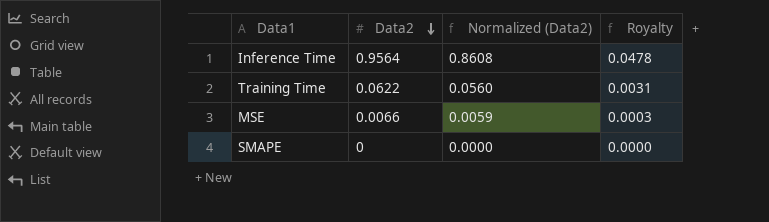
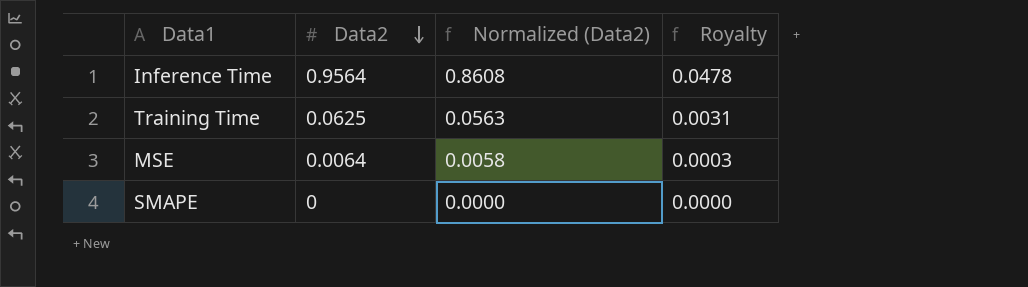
Training Time | Data2: 0.0622 -> 0.0625
Training Time | Normalized (Data2): 0.0560 -> 0.0563
MSE | Data2: 0.0066 -> 0.0064
MSE | Normalized (Data2): 0.0059 -> 0.0058

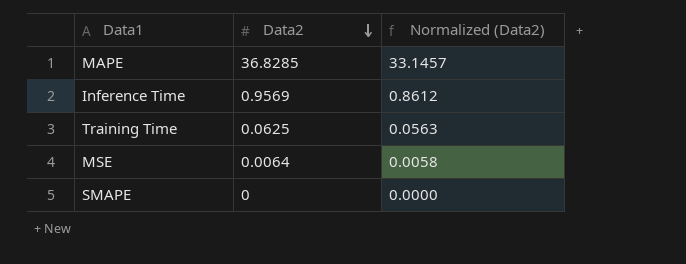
column Royalty | formula: [Data2] * 0.05 -> none
row MAPE: none -> 36.8285 | 33.1457
Inference Time | Data2: 0.9564 -> 0.9569
Inference Time | Normalized (Data2): 0.8608 -> 0.8612

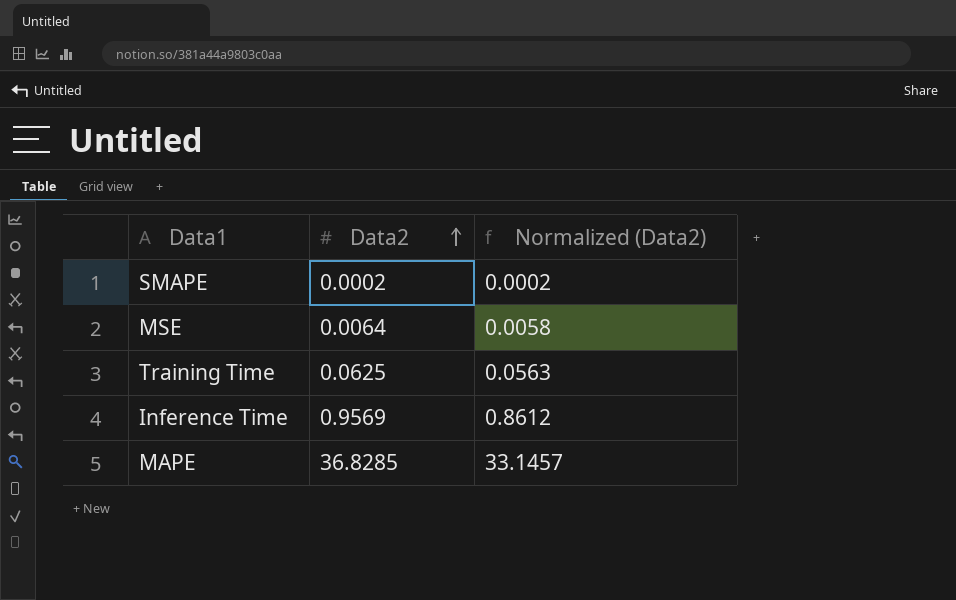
row order: Data2 descending -> Data2 ascending
SMAPE | Data2: 0 -> 0.0002
SMAPE | Normalized (Data2): 0.0000 -> 0.0002

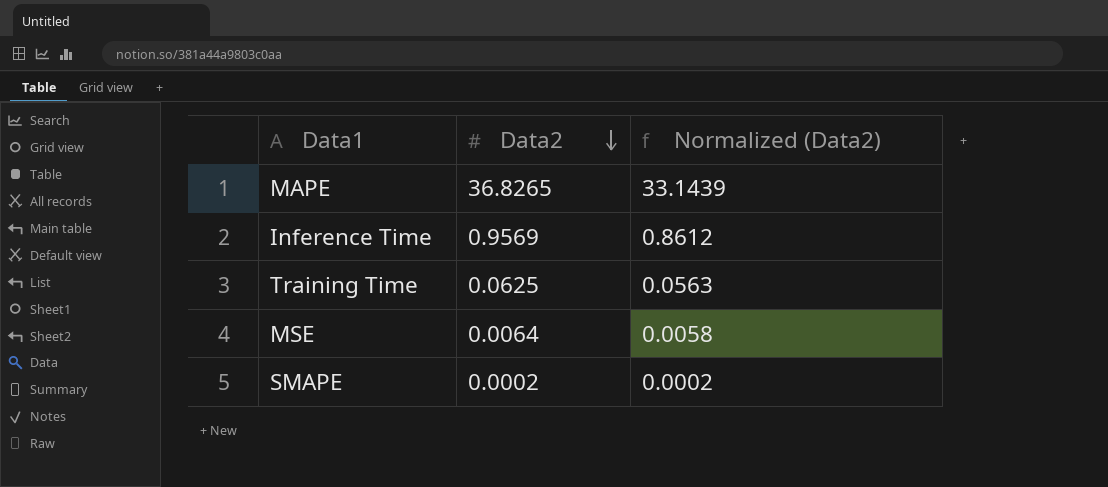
row order: Data2 ascending -> Data2 descending
MAPE | Data2: 36.8285 -> 36.8265
MAPE | Normalized (Data2): 33.1457 -> 33.1439

